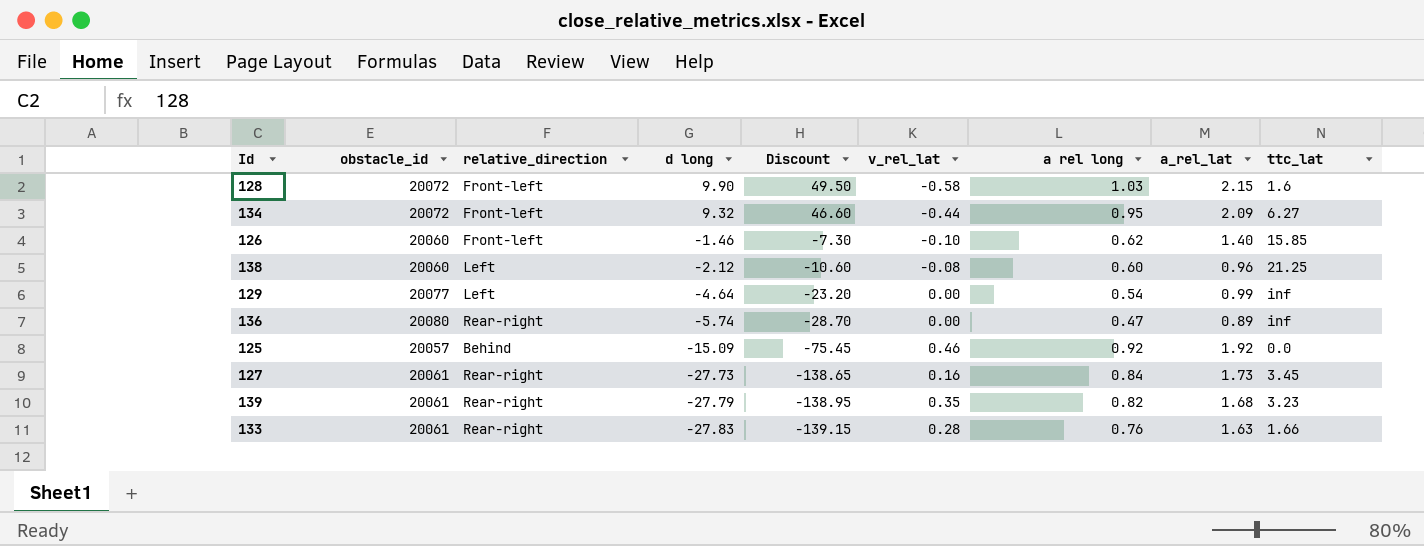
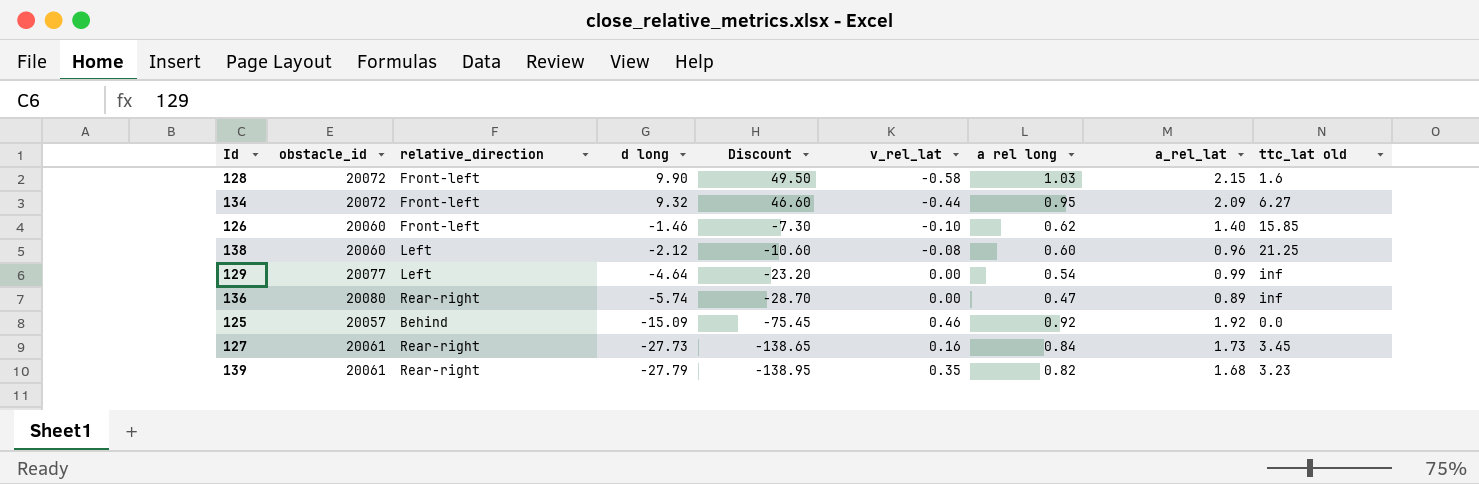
column name: ttc_lat -> ttc_lat old
row 133: 20061 | Rear-right | -27.83 | -139.15 | 0.28 | 0.76 | 1.63 | 1.66 -> none

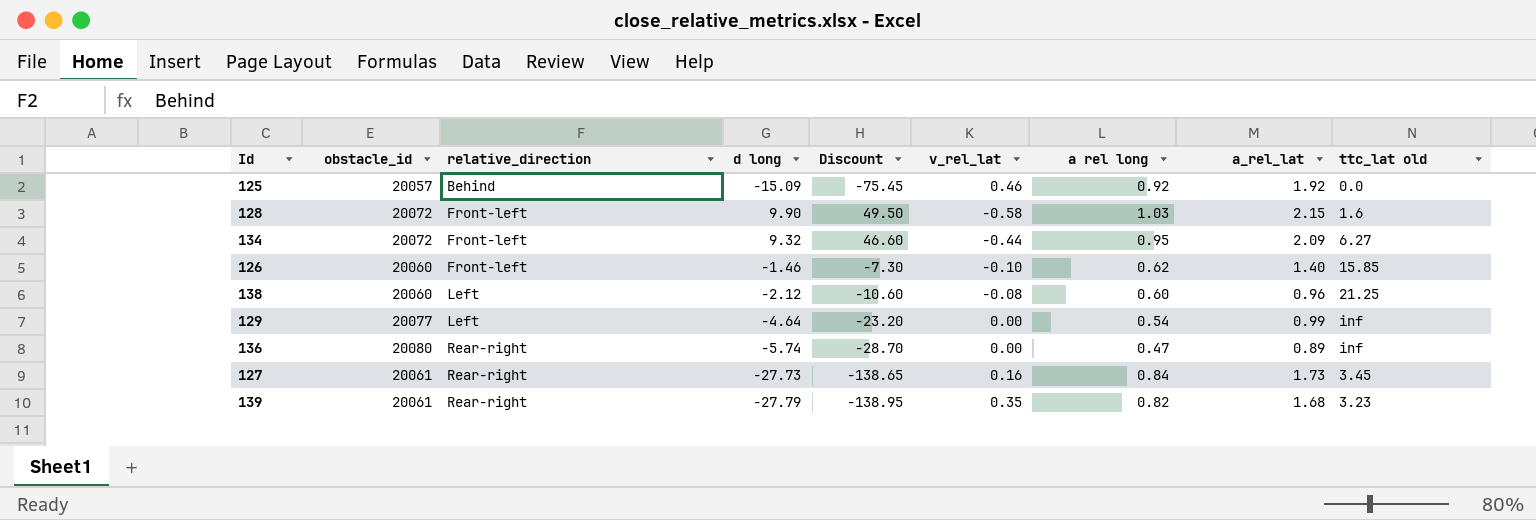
row order: d long descending -> relative_direction ascending

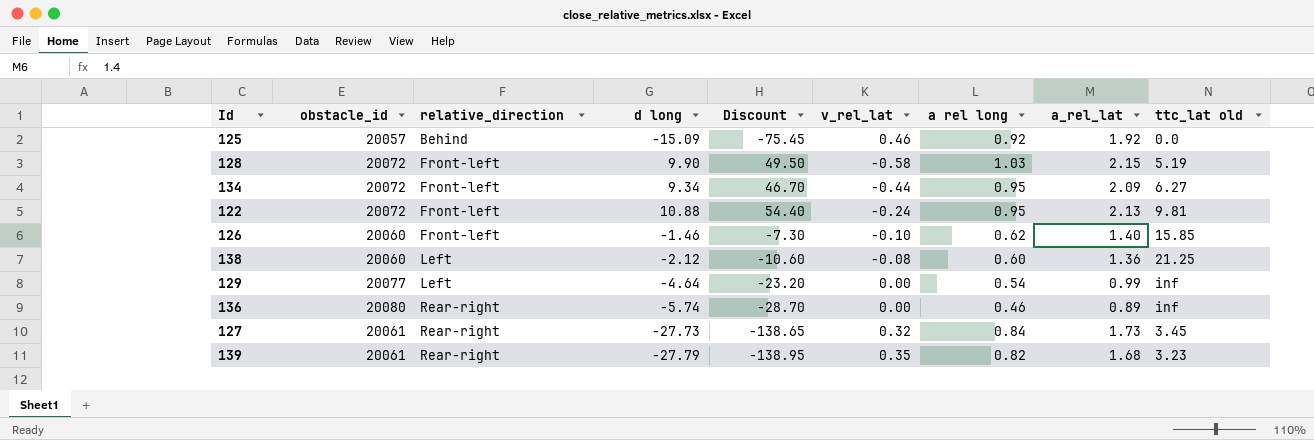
128 | ttc_lat old: 1.6 -> 5.19
134 | d long: 9.32 -> 9.34
134 | Discount: 46.60 -> 46.70
row 122: none -> 20072 | Front-left | 10.88 | 54.40 | -0.24 | 0.95 | 2.13 | 9.81
138 | a_rel_lat: 0.96 -> 1.36
136 | a rel long: 0.47 -> 0.46
127 | v_rel_lat: 0.16 -> 0.32

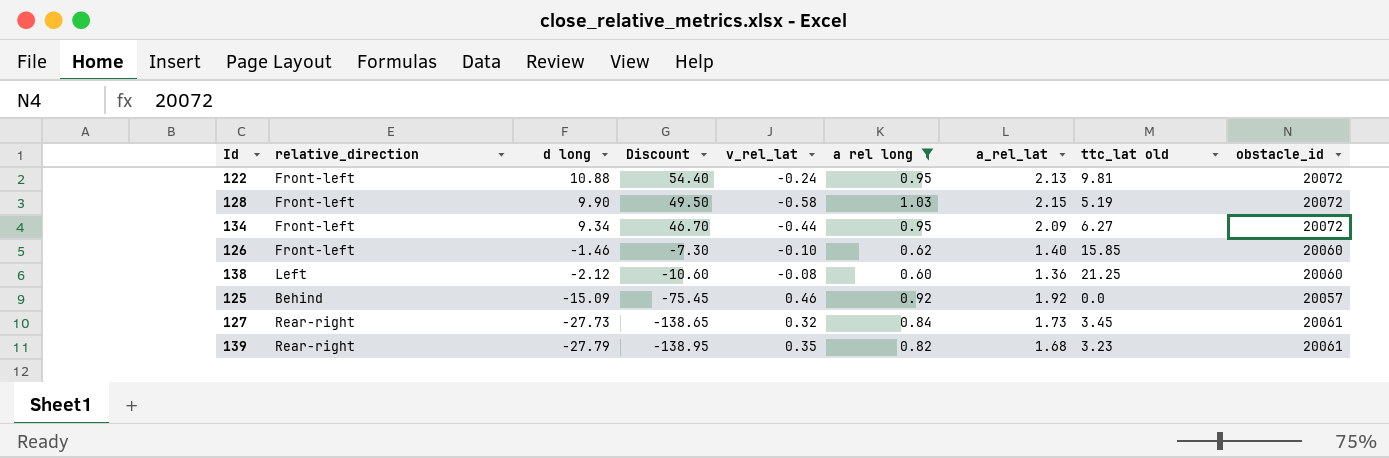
filter: none -> a rel long >= 0.60
row order: relative_direction ascending -> d long descending
column obstacle_id | position: 2 -> 9

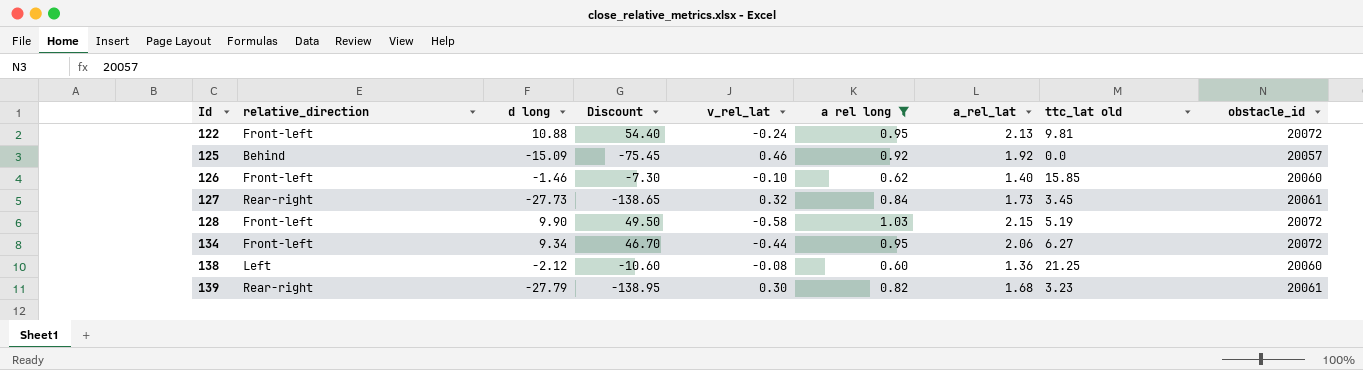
row order: d long descending -> Id ascending
134 | a_rel_lat: 2.09 -> 2.06
139 | v_rel_lat: 0.35 -> 0.30

